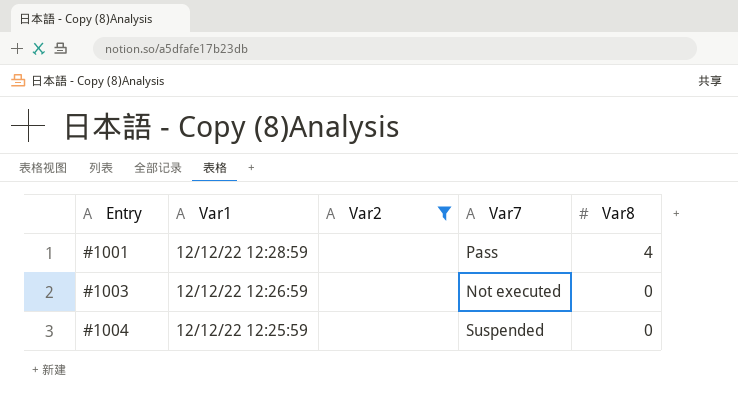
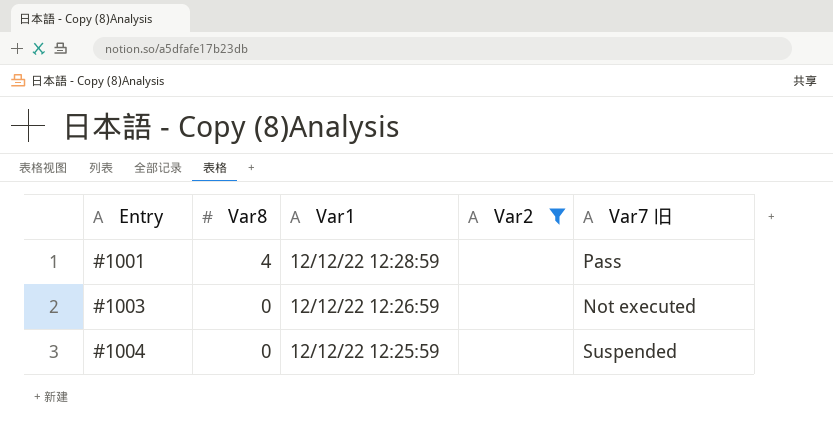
column Var8 | position: 5 -> 2
column name: Var7 -> Var7 旧

